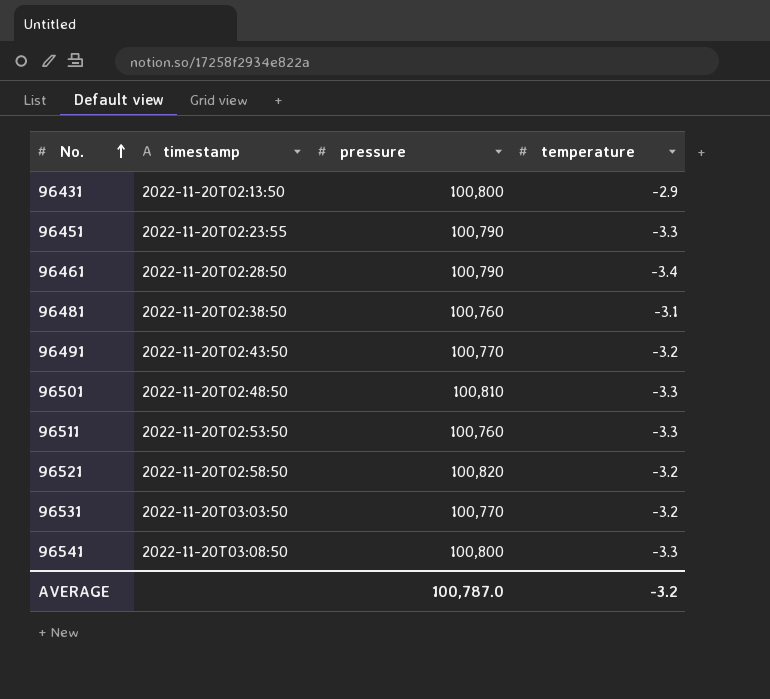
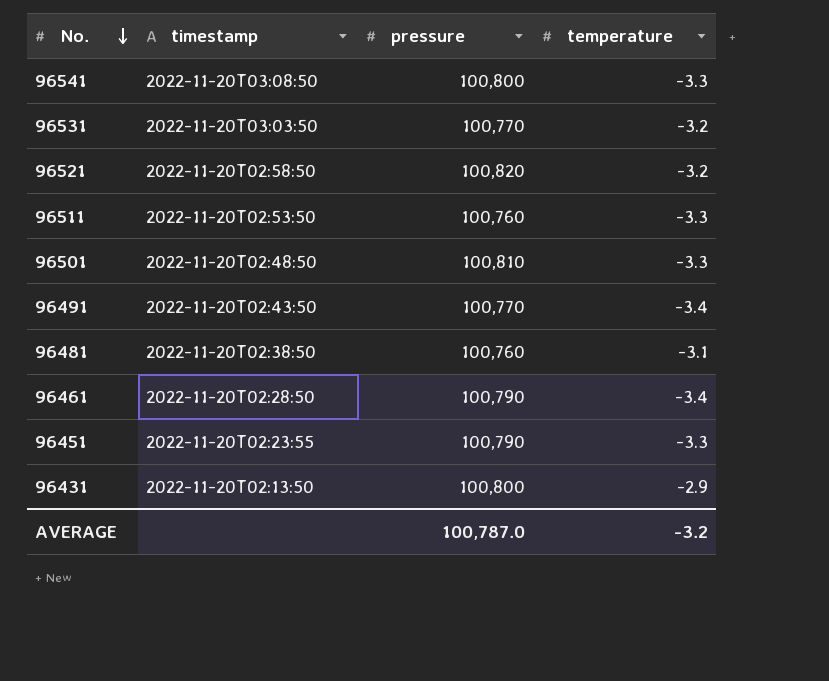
row order: No. ascending -> No. descending
96491 | temperature: -3.2 -> -3.4

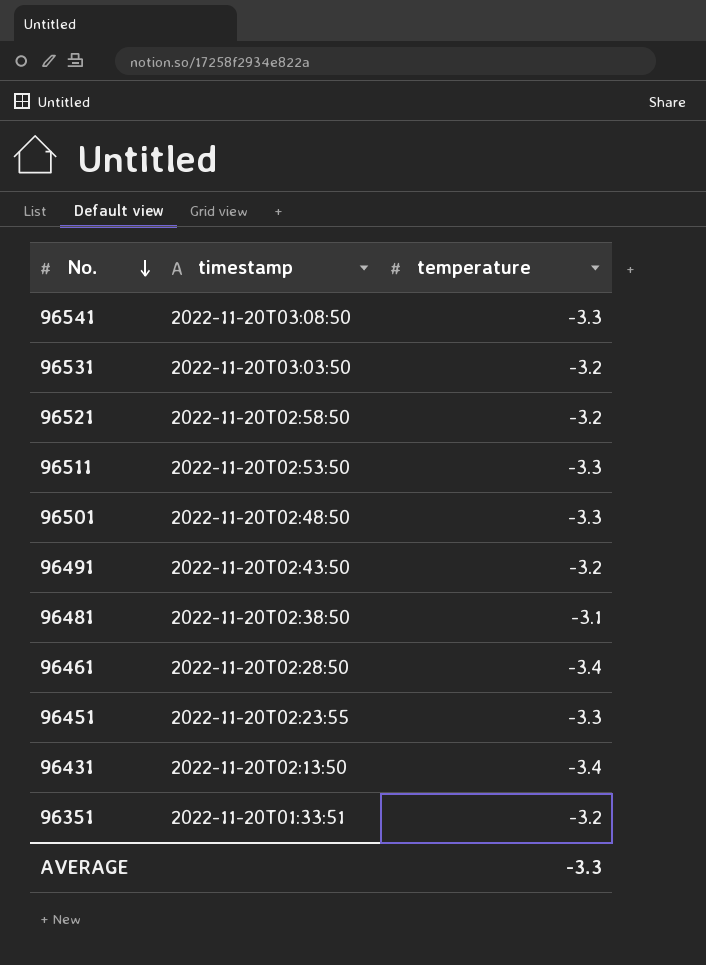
column pressure | position: 3 -> none
96491 | temperature: -3.4 -> -3.2
96431 | temperature: -2.9 -> -3.4
row 96351: none -> 2022-11-20T01:33:51 | -3.2
AVERAGE | temperature: -3.2 -> -3.3

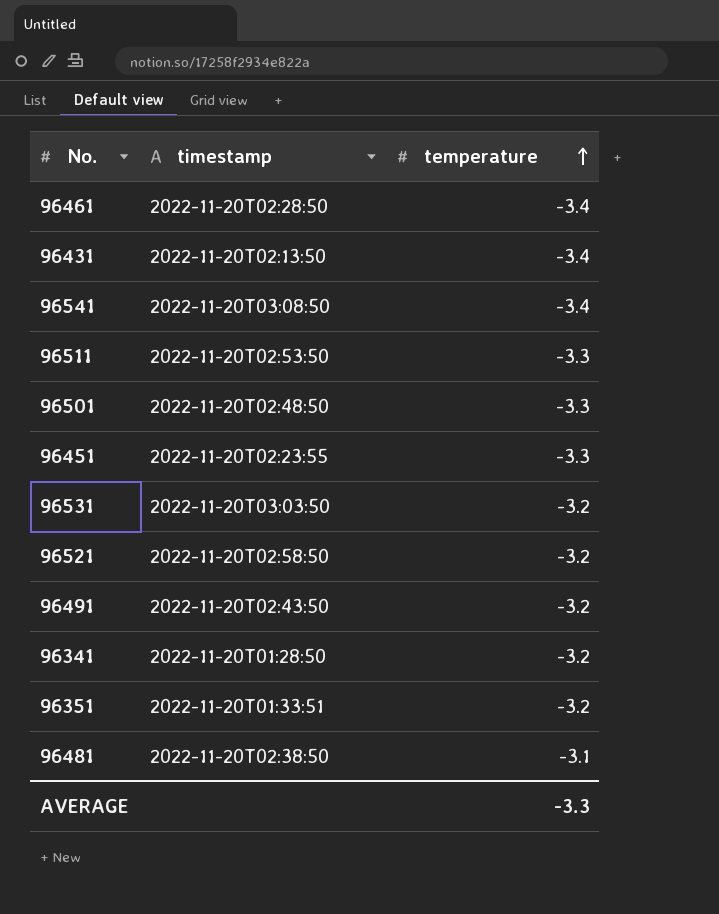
row order: No. descending -> temperature ascending
96541 | temperature: -3.3 -> -3.4
row 96341: none -> 2022-11-20T01:28:50 | -3.2

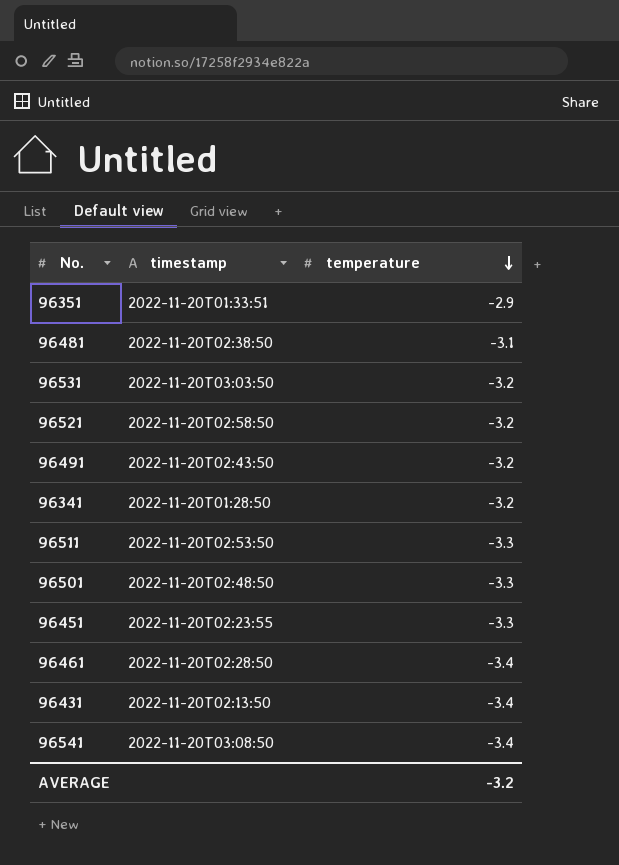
row order: temperature ascending -> temperature descending
96351 | temperature: -3.2 -> -2.9
AVERAGE | temperature: -3.3 -> -3.2

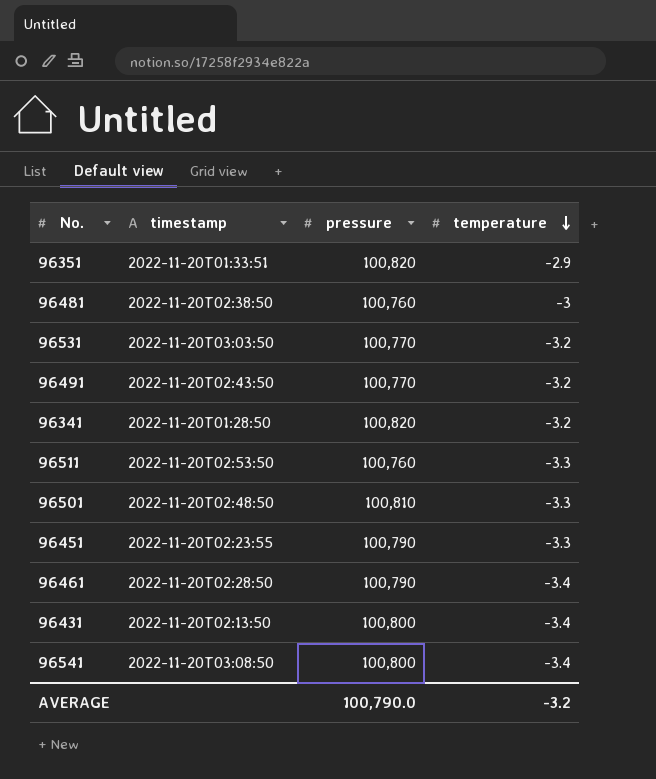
column pressure | position: none -> 3
row 96521: 2022-11-20T02:58:50 | -3.2 -> none
96481 | temperature: -3.1 -> -3

